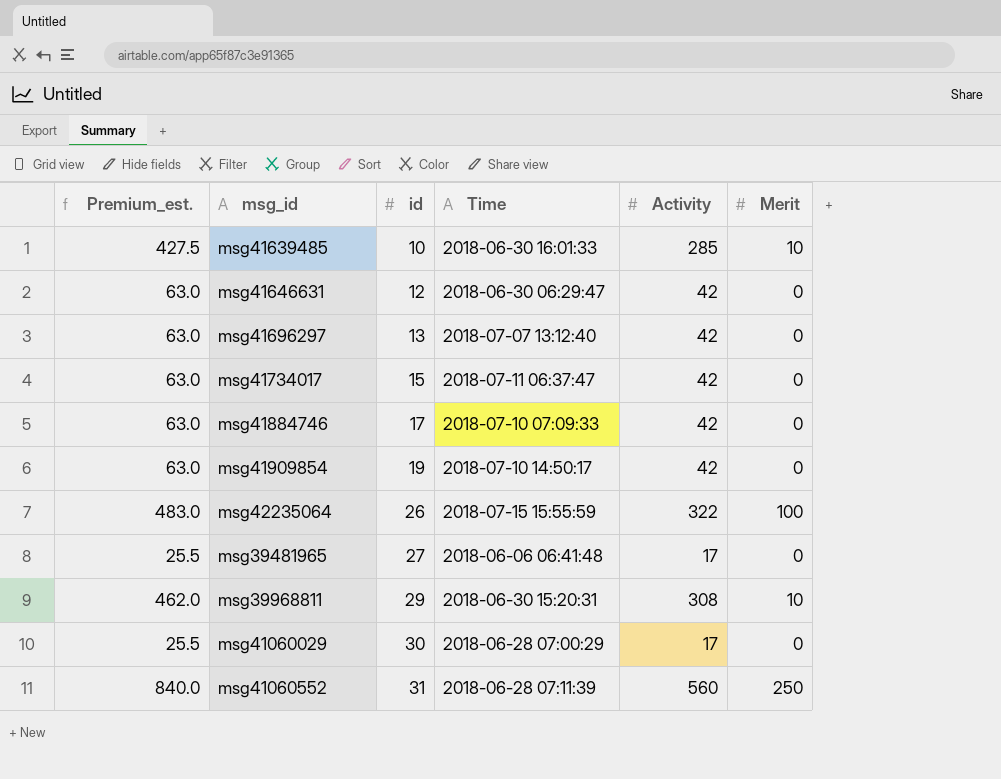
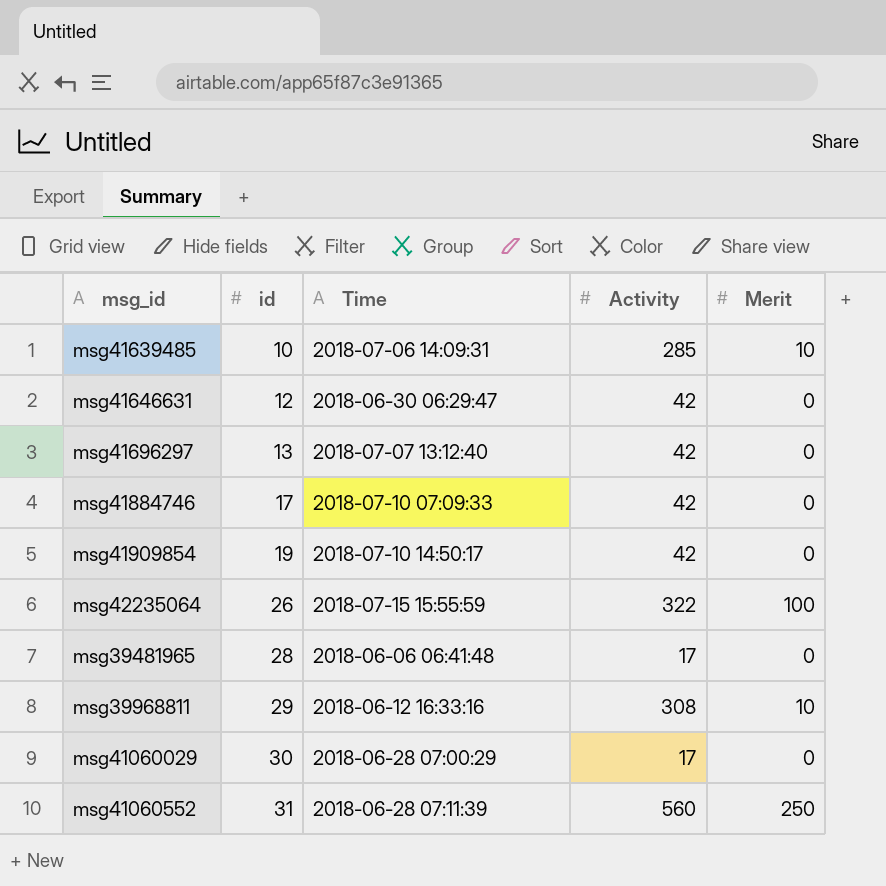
column Premium_est. | formula: [Activity] * 1.5 -> none
row msg41734017: 63.0 | 15 | 2018-07-11 06:37:47 | 42 | 0 -> none
msg41639485 | Time: 2018-06-30 16:01:33 -> 2018-07-06 14:09:31
msg39481965 | id: 27 -> 28
msg39968811 | Time: 2018-06-30 15:20:31 -> 2018-06-12 16:33:16

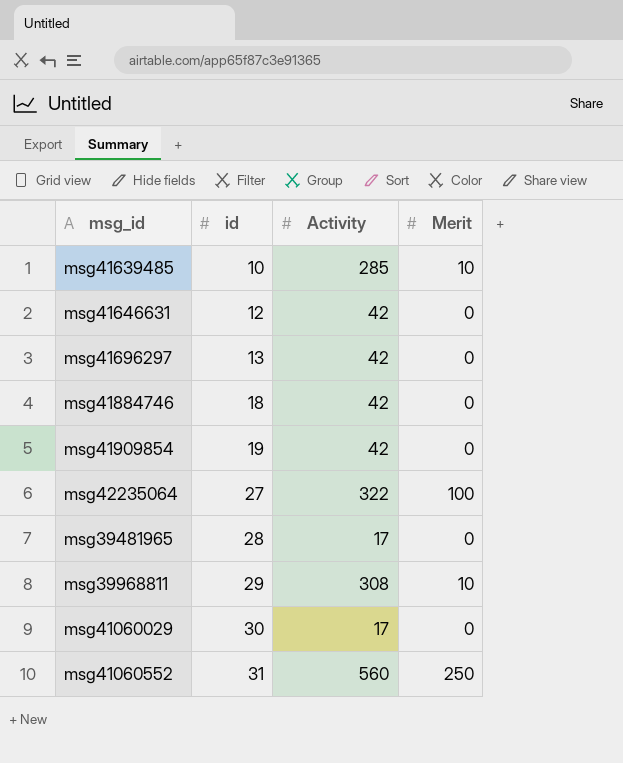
column Time | position: 3 -> none
msg41884746 | id: 17 -> 18
msg42235064 | id: 26 -> 27

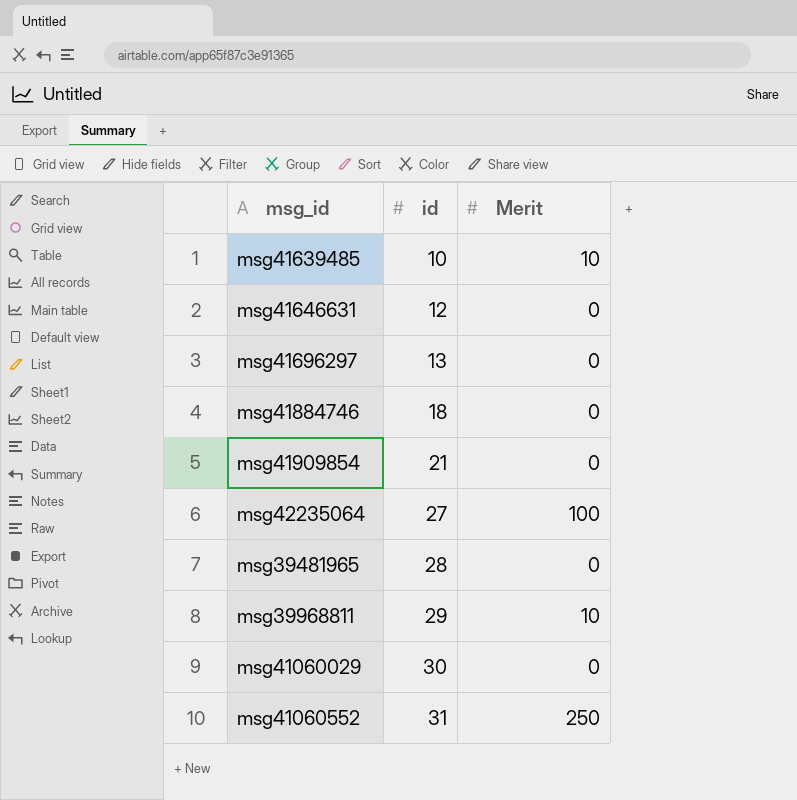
column Activity | position: 3 -> none
msg41909854 | id: 19 -> 21

